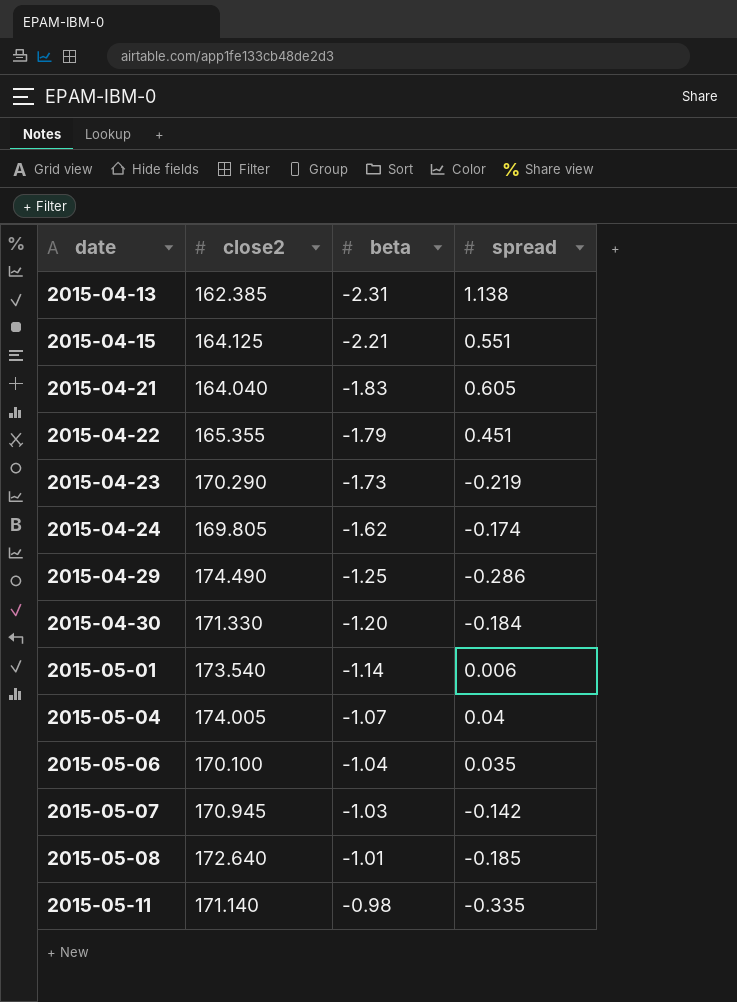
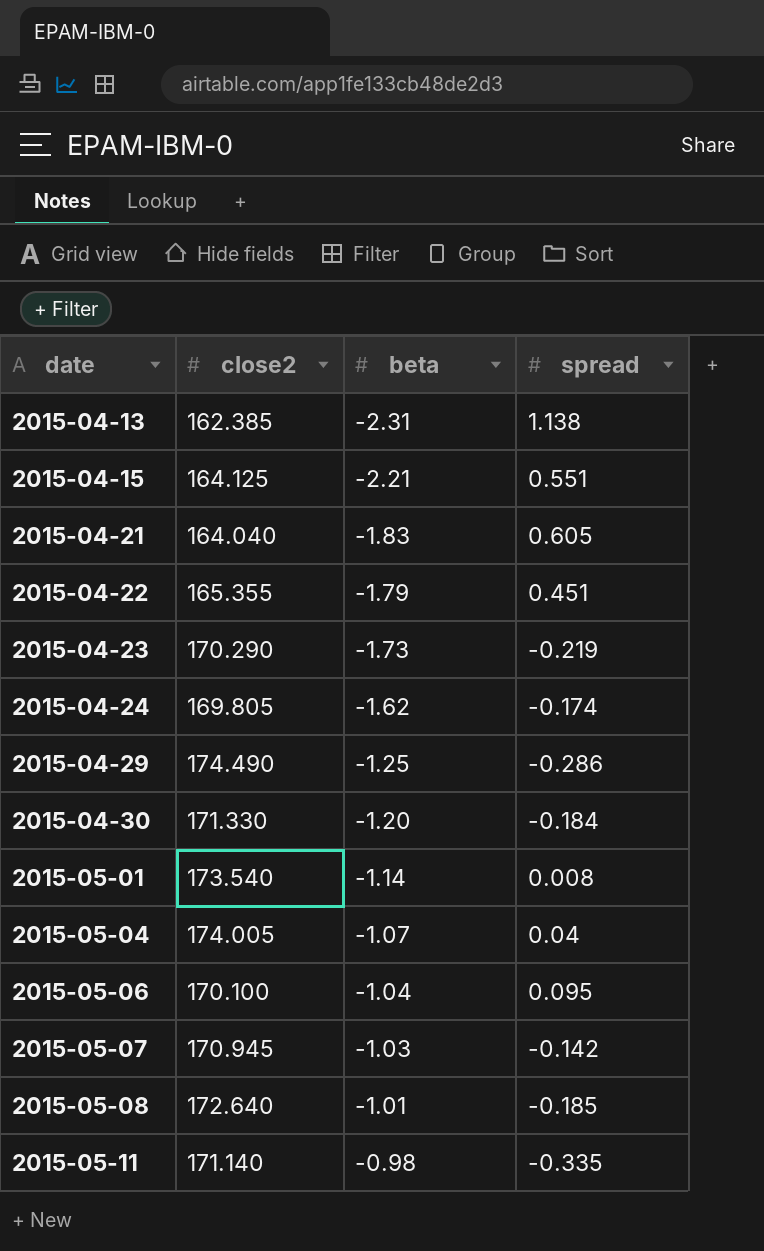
2015-05-01 | spread: 0.006 -> 0.008
2015-05-06 | spread: 0.035 -> 0.095

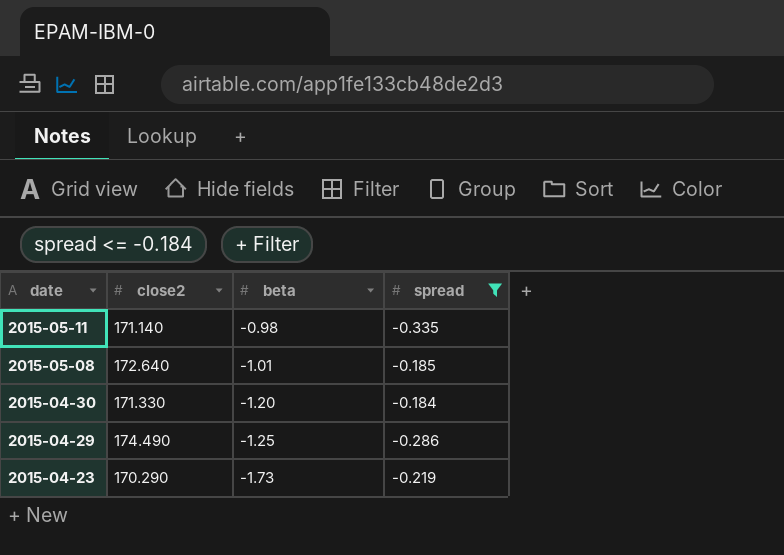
filter: none -> spread <= -0.184
row order: date ascending -> date descending

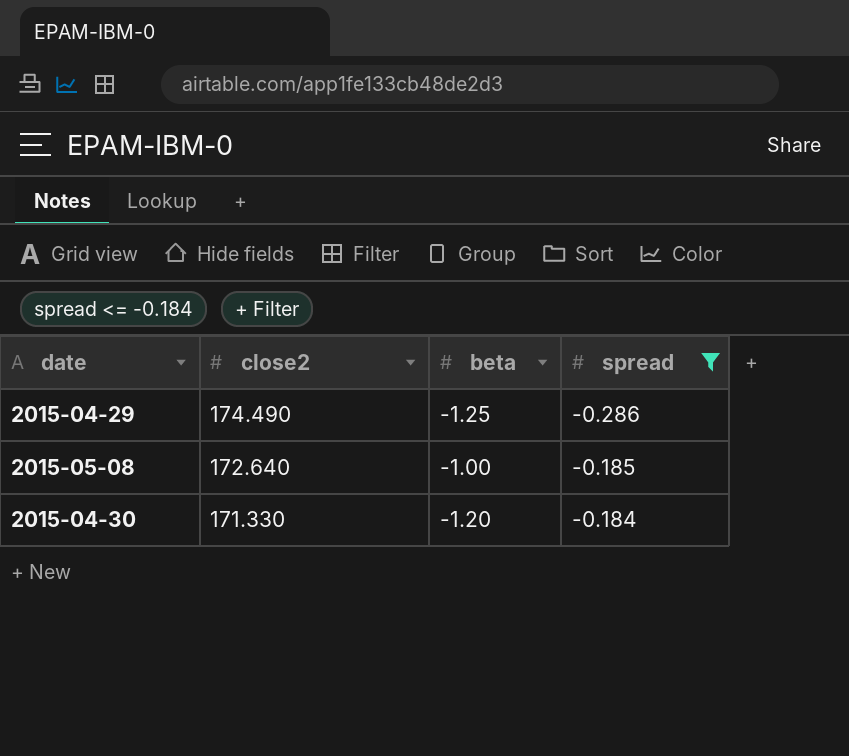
row order: date descending -> close2 descending
row 2015-05-11: 171.140 | -0.98 | -0.335 -> none
row 2015-04-23: 170.290 | -1.73 | -0.219 -> none
2015-05-08 | beta: -1.01 -> -1.00

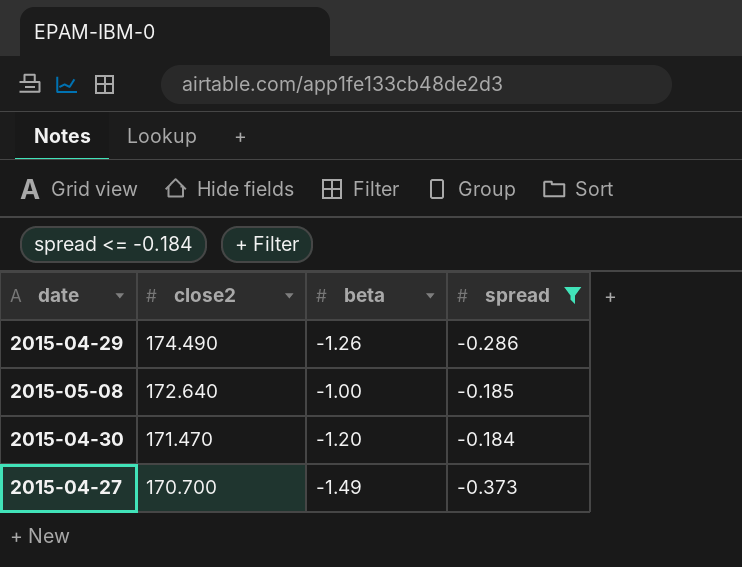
2015-04-29 | beta: -1.25 -> -1.26
2015-04-30 | close2: 171.330 -> 171.470
row 2015-04-27: none -> 170.700 | -1.49 | -0.373

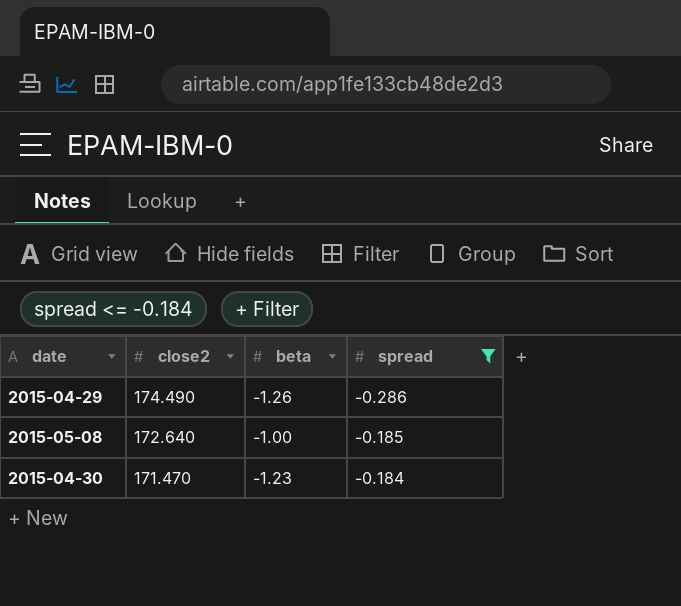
row 2015-04-27: 170.700 | -1.49 | -0.373 -> none
2015-04-30 | beta: -1.20 -> -1.23

